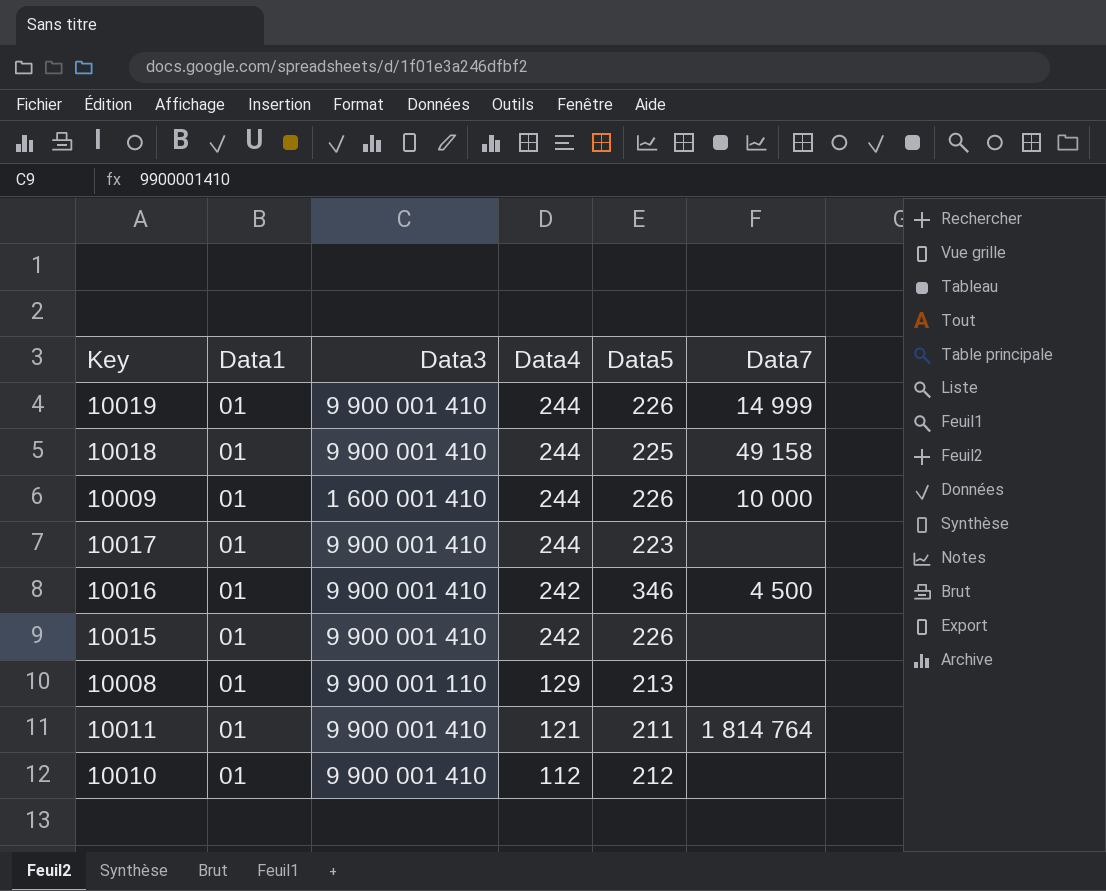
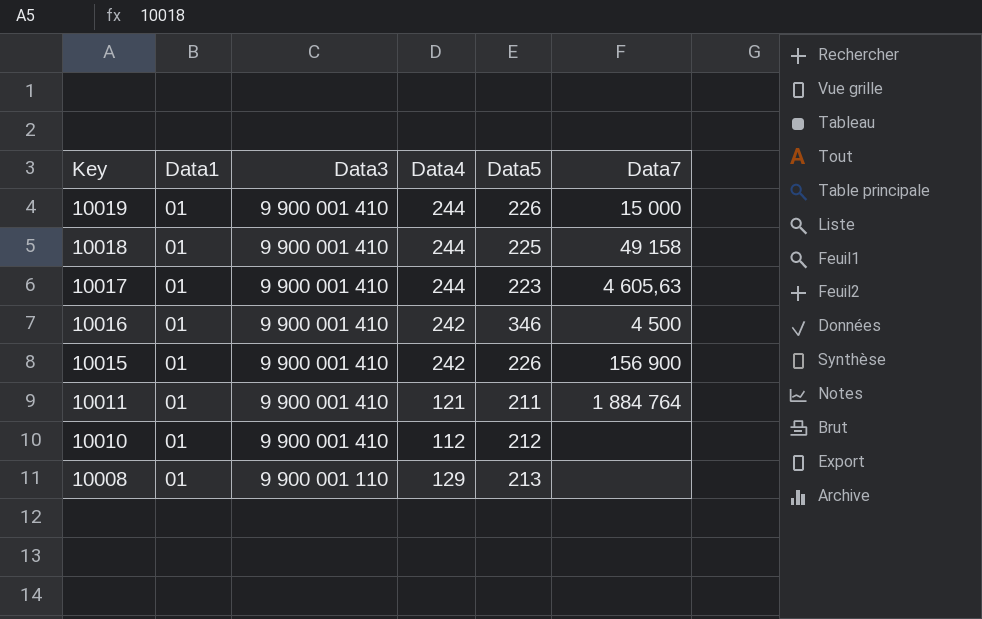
row order: Data4 descending -> Key descending
row 10009: 01 | 1 600 001 410 | 244 | 226 | 10 000 -> none
10019 | Data7: 14 999 -> 15 000
10017 | Data7: none -> 4 605,63
10015 | Data7: none -> 156 900
10011 | Data7: 1 814 764 -> 1 884 764

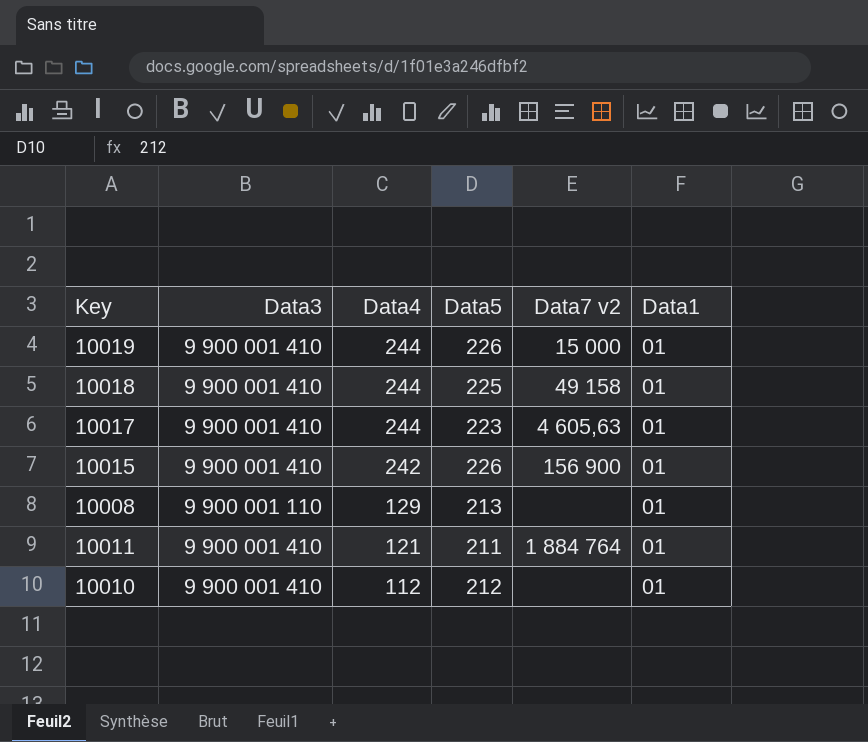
row order: Key descending -> Data4 descending
column name: Data7 -> Data7 v2
column Data1 | position: 2 -> 6
row 10016: 01 | 9 900 001 410 | 242 | 346 | 4 500 -> none

